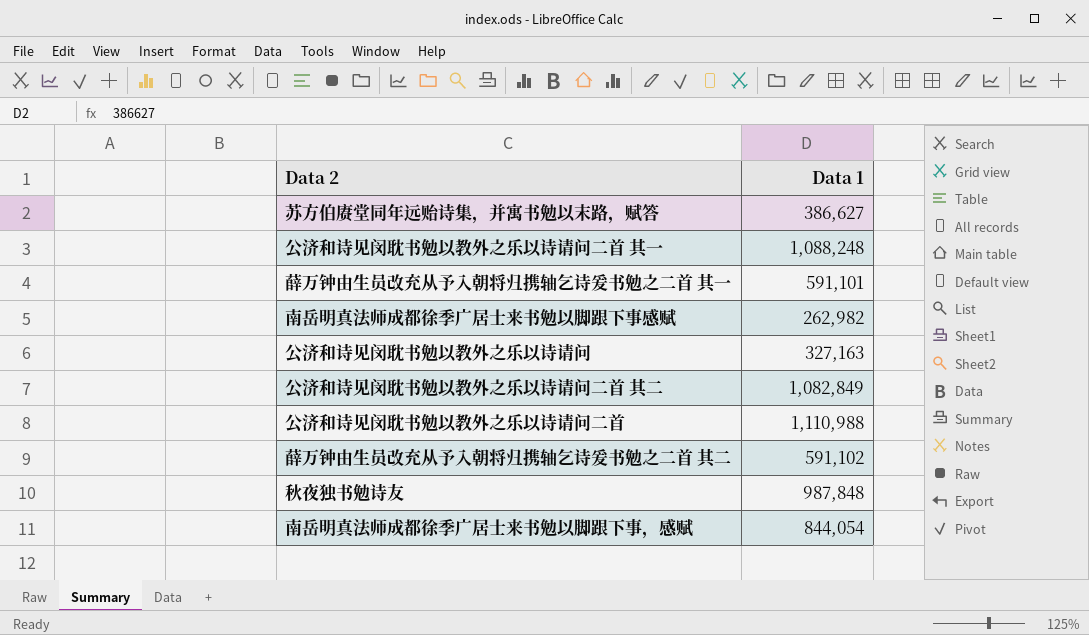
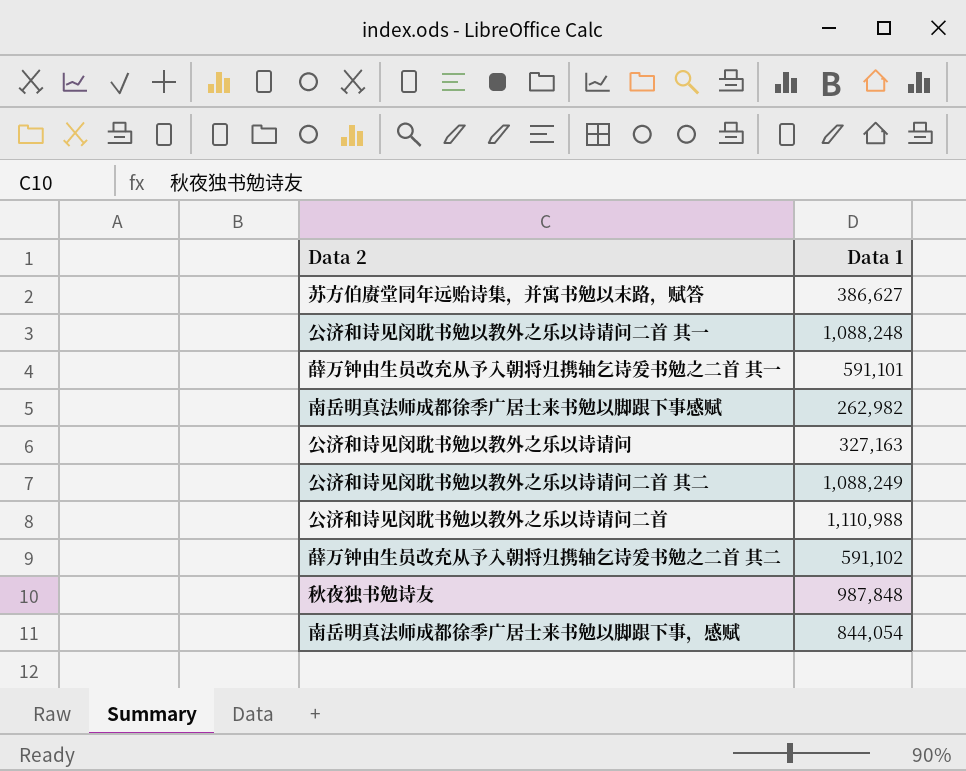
公济和诗见闵耽书勉以教外之乐以诗请问二首 其二 | Data 1: 1,082,849 -> 1,088,249

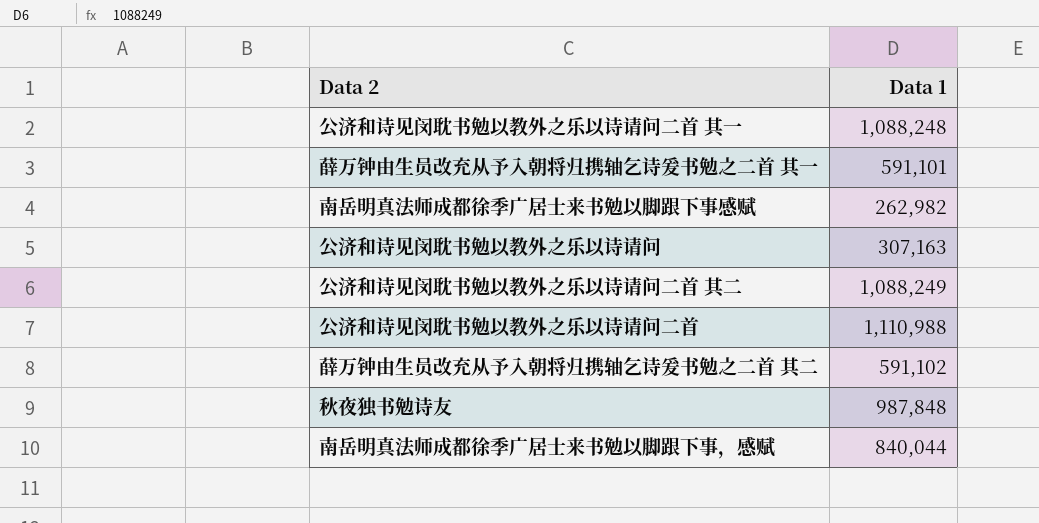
row 苏方伯赓堂同年远贻诗集，并寓书勉以末路，赋答: 386,627 -> none
公济和诗见闵耽书勉以教外之乐以诗请问 | Data 1: 327,163 -> 307,163
南岳明真法师成都徐季广居士来书勉以脚跟下事，感赋 | Data 1: 844,054 -> 840,044

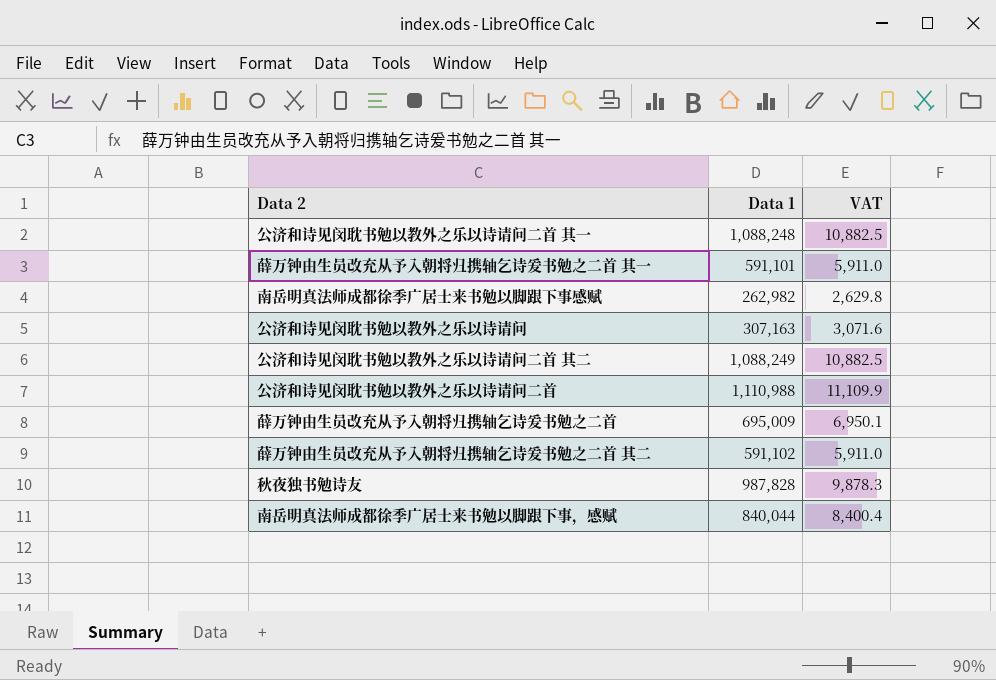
column VAT | formula: none -> [Data 1] * 0.01
row 薛万钟由生员改充从予入朝将归携轴乞诗爰书勉之二首: none -> 695,009 | 6,950.1
秋夜独书勉诗友 | Data 1: 987,848 -> 987,828

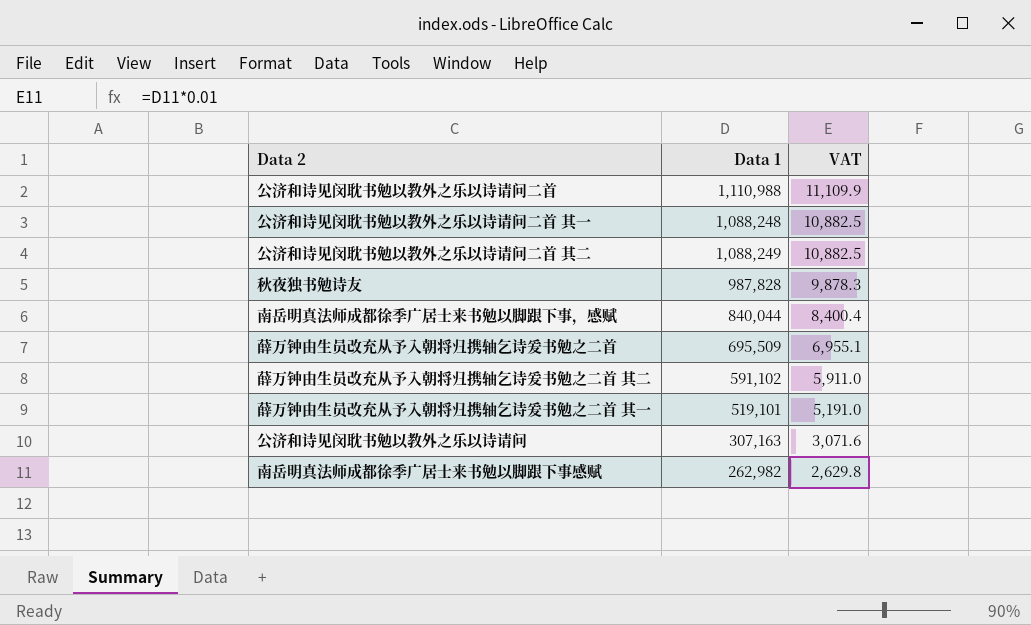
row order: none -> VAT descending
薛万钟由生员改充从予入朝将归携轴乞诗爰书勉之二首 | Data 1: 695,009 -> 695,509
薛万钟由生员改充从予入朝将归携轴乞诗爰书勉之二首 | VAT: 6,950.1 -> 6,955.1
薛万钟由生员改充从予入朝将归携轴乞诗爰书勉之二首 其一 | Data 1: 591,101 -> 519,101
薛万钟由生员改充从予入朝将归携轴乞诗爰书勉之二首 其一 | VAT: 5,911.0 -> 5,191.0

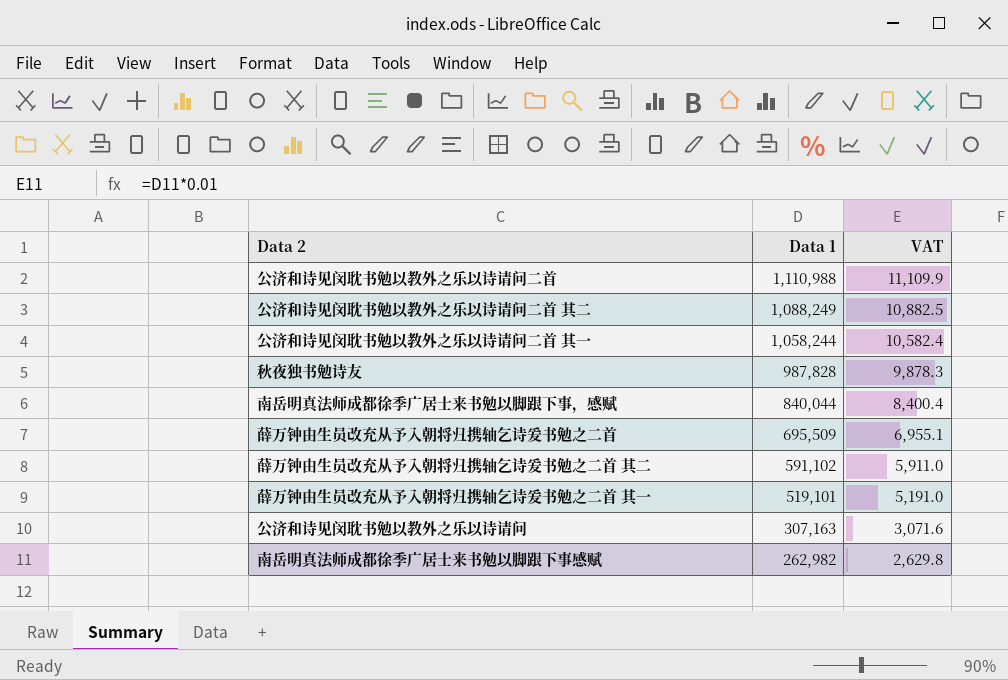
row order: VAT descending -> Data 1 descending
公济和诗见闵耽书勉以教外之乐以诗请问二首 其一 | Data 1: 1,088,248 -> 1,058,244
公济和诗见闵耽书勉以教外之乐以诗请问二首 其一 | VAT: 10,882.5 -> 10,582.4

